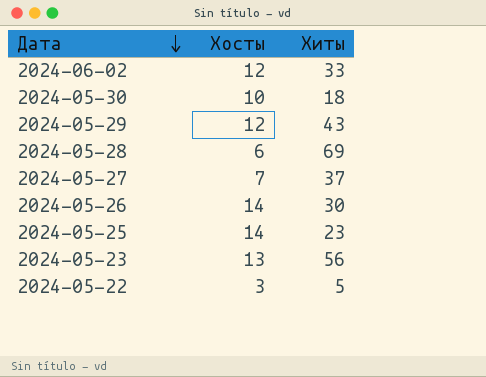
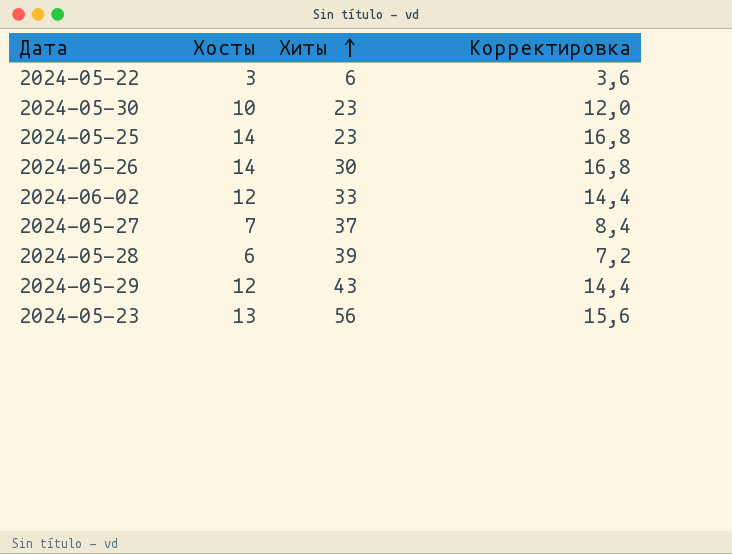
row order: Дата descending -> Хиты ascending
column Корректировка | formula: none -> [Хосты] * 1,2
2024-05-22 | Хиты: 5 -> 6
2024-05-30 | Хиты: 18 -> 23
2024-05-28 | Хиты: 69 -> 39

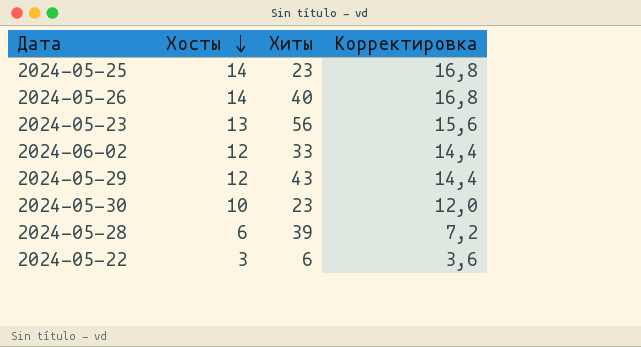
row order: Хиты ascending -> Хосты descending
row 2024-05-27: 7 | 37 | 8,4 -> none
2024-05-26 | Хиты: 30 -> 40

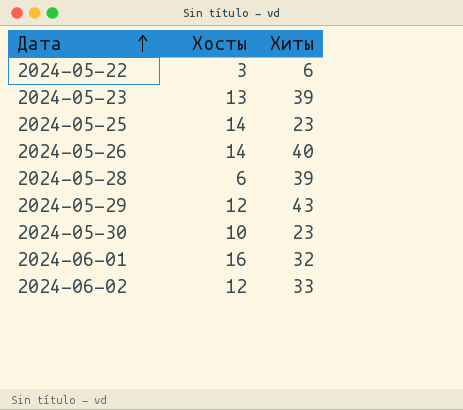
row order: Хосты descending -> Дата ascending
column Корректировка | formula: [Хосты] * 1,2 -> none
2024-05-23 | Хиты: 56 -> 39
row 2024-06-01: none -> 16 | 32

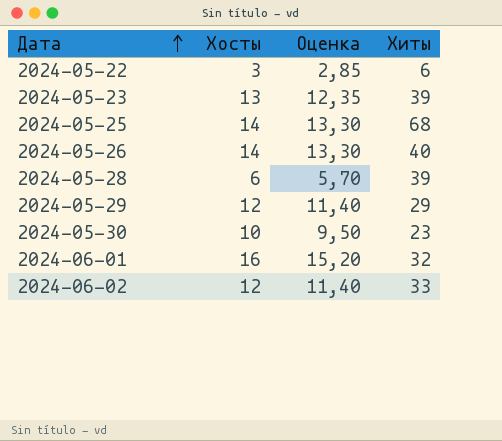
column Оценка | formula: none -> [Хосты] * 0,95
2024-05-25 | Хиты: 23 -> 68
2024-05-29 | Хиты: 43 -> 29

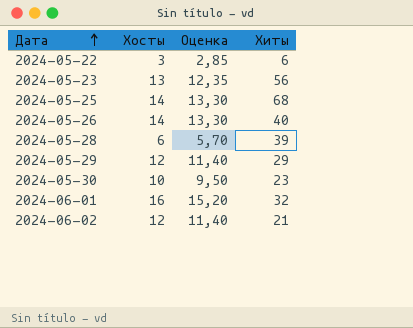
2024-05-23 | Хиты: 39 -> 56
2024-06-02 | Хиты: 33 -> 21

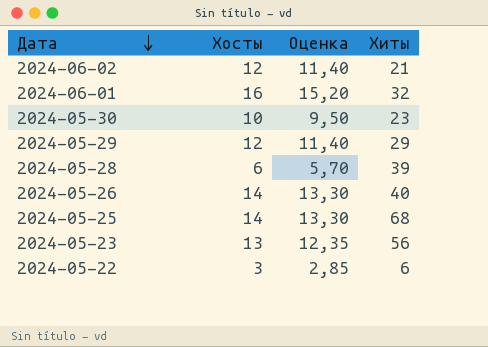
row order: Дата ascending -> Дата descending

